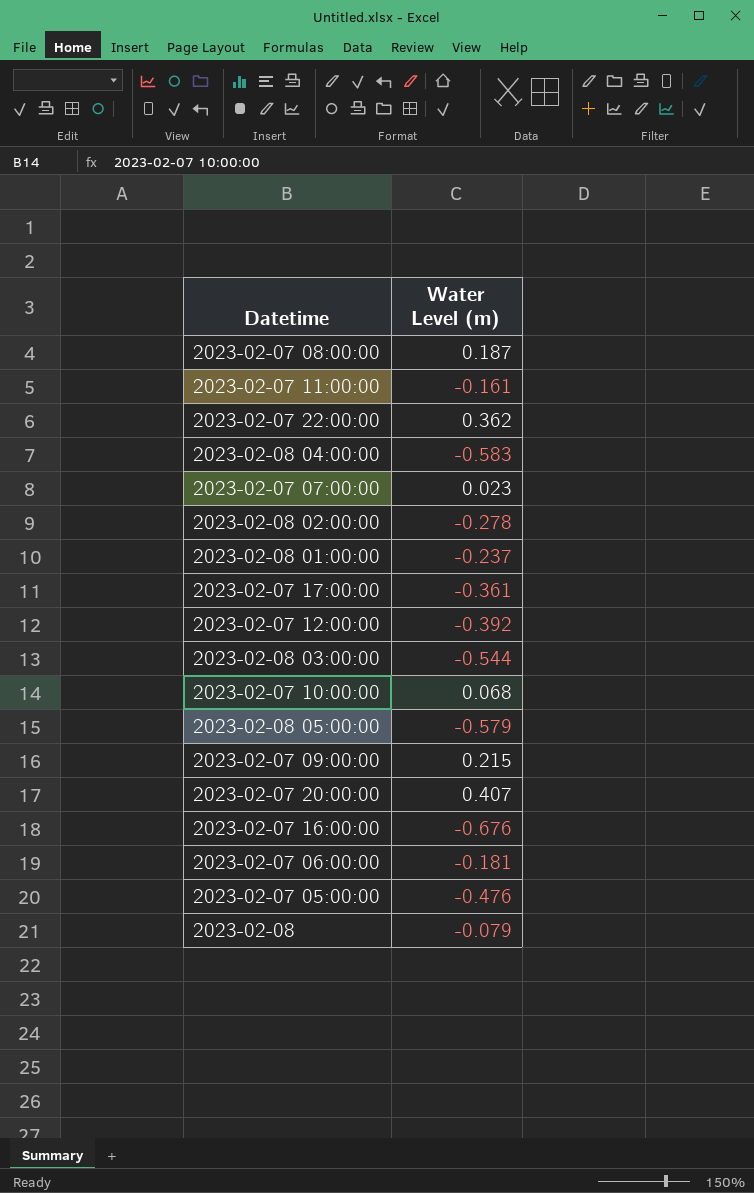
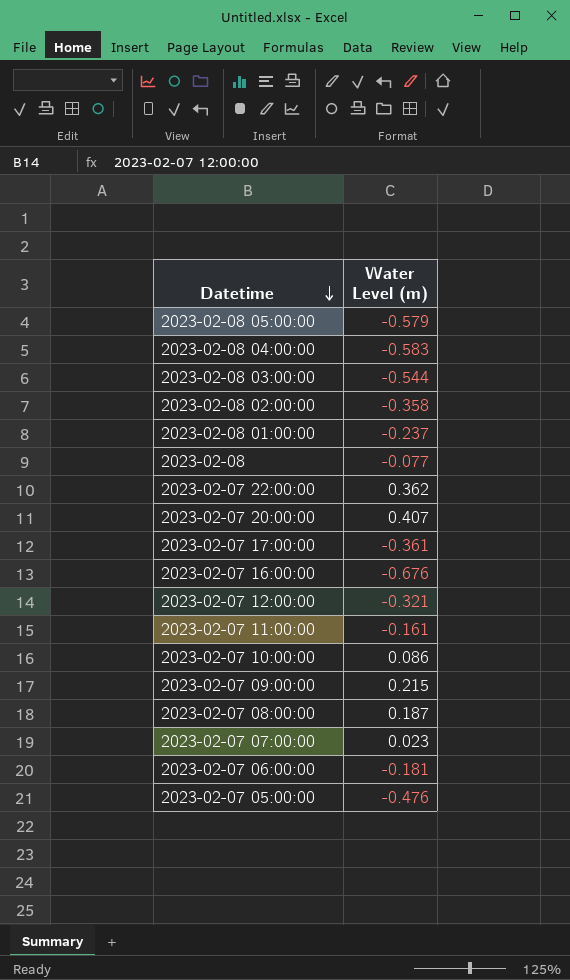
row order: none -> Datetime descending
2023-02-08 02:00:00 | Water Level (m): -0.278 -> -0.358
2023-02-08 | Water Level (m): -0.079 -> -0.077
2023-02-07 12:00:00 | Water Level (m): -0.392 -> -0.321
2023-02-07 10:00:00 | Water Level (m): 0.068 -> 0.086

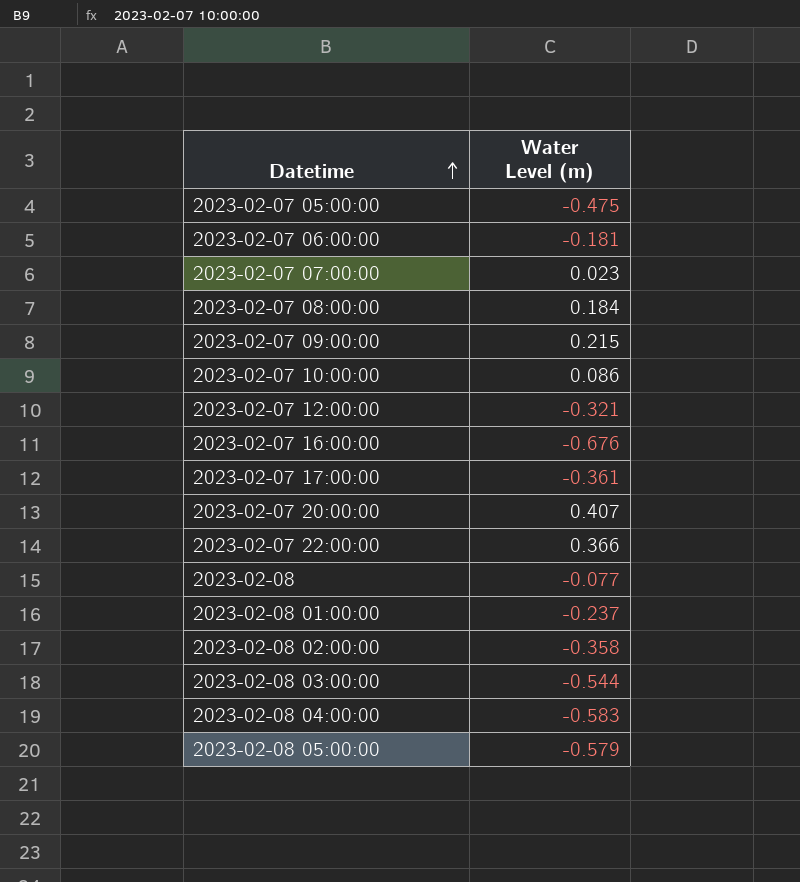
row order: Datetime descending -> Datetime ascending
row 2023-02-07 11:00:00: -0.161 -> none
2023-02-07 05:00:00 | Water Level (m): -0.476 -> -0.475
2023-02-07 08:00:00 | Water Level (m): 0.187 -> 0.184
2023-02-07 22:00:00 | Water Level (m): 0.362 -> 0.366

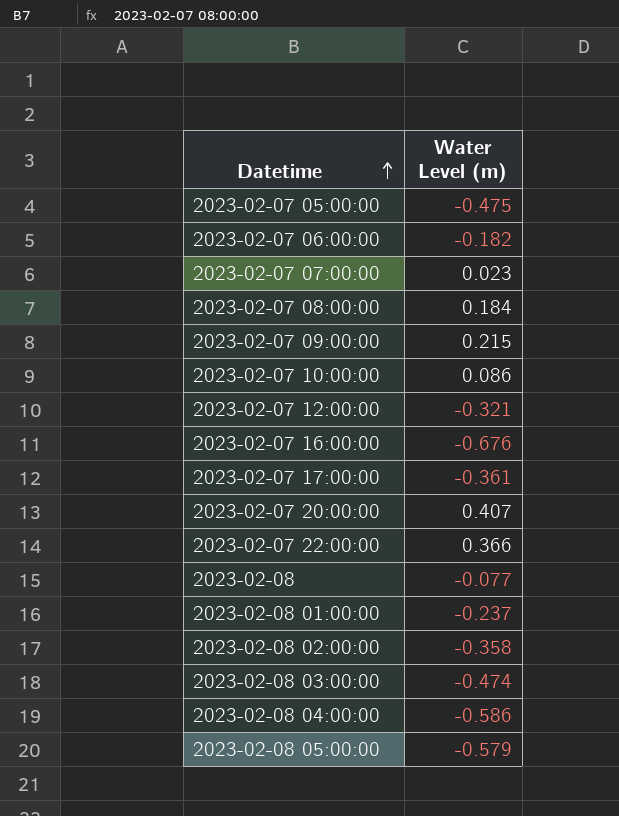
2023-02-07 06:00:00 | Water Level (m): -0.181 -> -0.182
2023-02-08 03:00:00 | Water Level (m): -0.544 -> -0.474
2023-02-08 04:00:00 | Water Level (m): -0.583 -> -0.586

